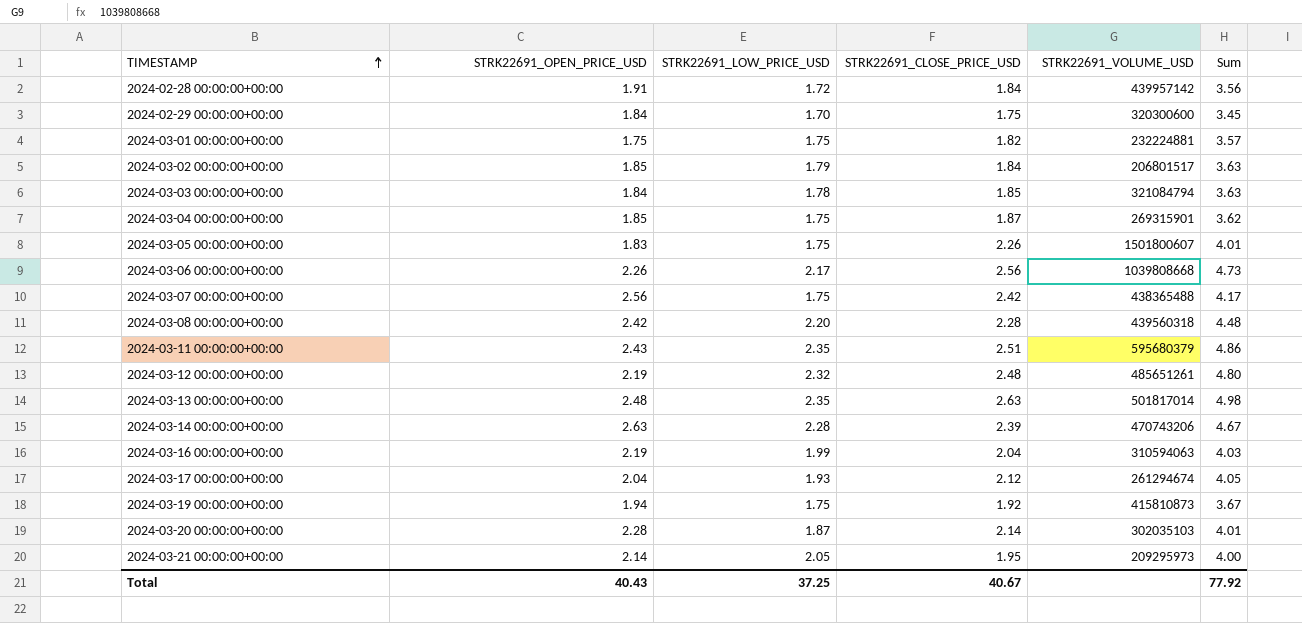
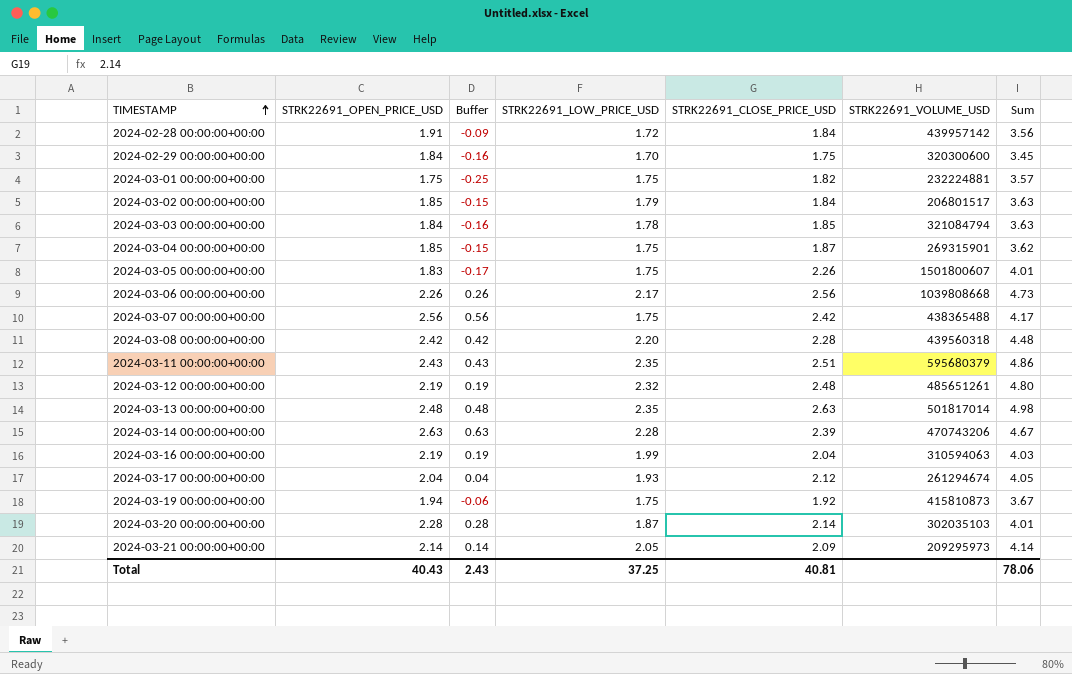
column Buffer | formula: none -> [STRK22691_OPEN_PRICE_USD] - 2
2024-03-21 00:00:00+00:00 | STRK22691_CLOSE_PRICE_USD: 1.95 -> 2.09
2024-03-21 00:00:00+00:00 | Sum: 4.00 -> 4.14
Total | STRK22691_CLOSE_PRICE_USD: 40.67 -> 40.81
Total | Sum: 77.92 -> 78.06

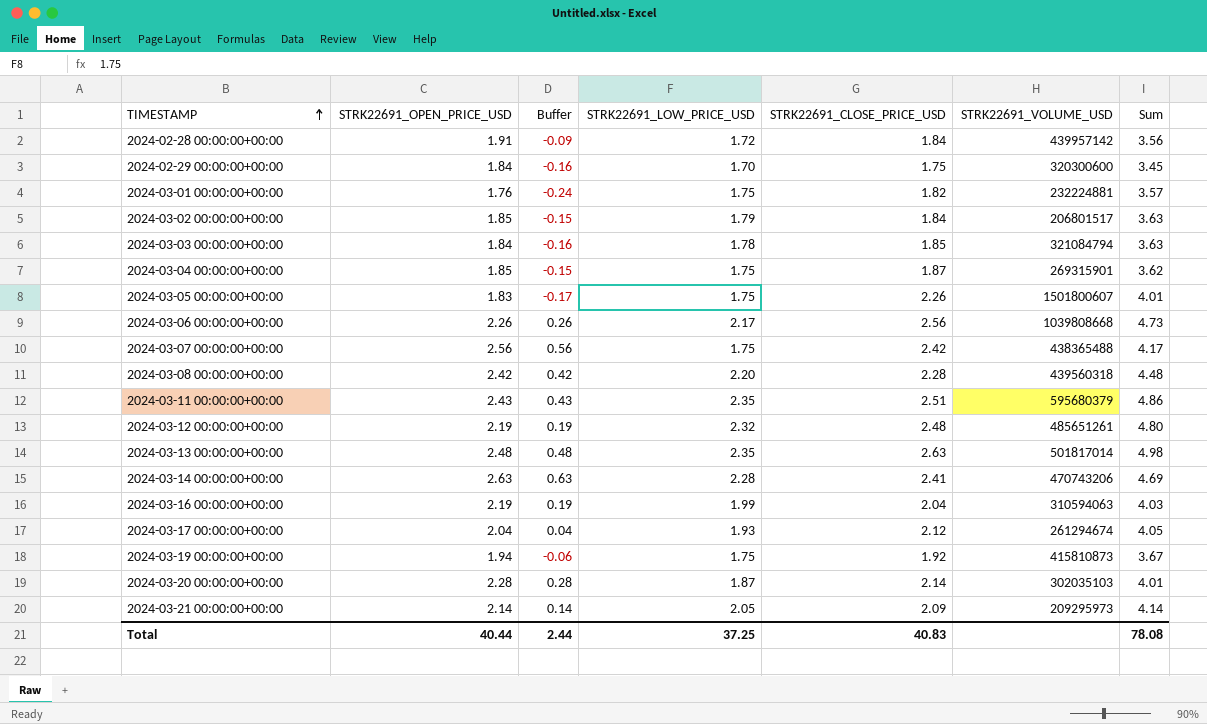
2024-03-01 00:00:00+00:00 | STRK22691_OPEN_PRICE_USD: 1.75 -> 1.76
2024-03-01 00:00:00+00:00 | Buffer: -0.25 -> -0.24
2024-03-14 00:00:00+00:00 | STRK22691_CLOSE_PRICE_USD: 2.39 -> 2.41
2024-03-14 00:00:00+00:00 | Sum: 4.67 -> 4.69
Total | STRK22691_OPEN_PRICE_USD: 40.43 -> 40.44
Total | Buffer: 2.43 -> 2.44
Total | STRK22691_CLOSE_PRICE_USD: 40.81 -> 40.83
Total | Sum: 78.06 -> 78.08

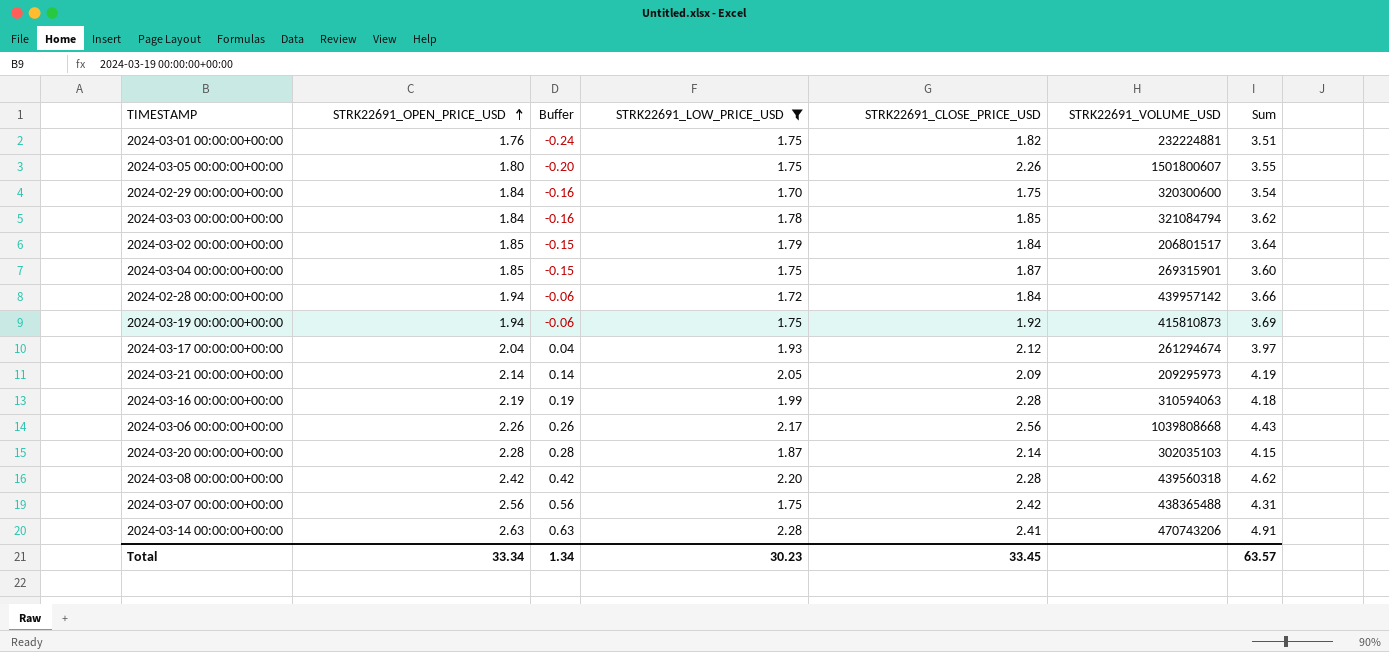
filter: none -> STRK22691_LOW_PRICE_USD <= 2.28
row order: TIMESTAMP ascending -> STRK22691_OPEN_PRICE_USD ascending
column Sum | formula: [STRK22691_LOW_PRICE_USD] + [STRK22691_CLOSE_PRICE_USD] -> [STRK22691_OPEN_PRICE_USD] + [STRK22691_LOW_PRICE_USD]
2024-03-05 00:00:00+00:00 | STRK22691_OPEN_PRICE_USD: 1.83 -> 1.80
2024-03-05 00:00:00+00:00 | Buffer: -0.17 -> -0.20
2024-02-28 00:00:00+00:00 | STRK22691_OPEN_PRICE_USD: 1.91 -> 1.94
2024-02-28 00:00:00+00:00 | Buffer: -0.09 -> -0.06
2024-03-16 00:00:00+00:00 | STRK22691_CLOSE_PRICE_USD: 2.04 -> 2.28
Total | STRK22691_OPEN_PRICE_USD: 40.44 -> 33.34
Total | Buffer: 2.44 -> 1.34
Total | STRK22691_LOW_PRICE_USD: 37.25 -> 30.23
Total | STRK22691_CLOSE_PRICE_USD: 40.83 -> 33.45
Total | Sum: 78.08 -> 63.57

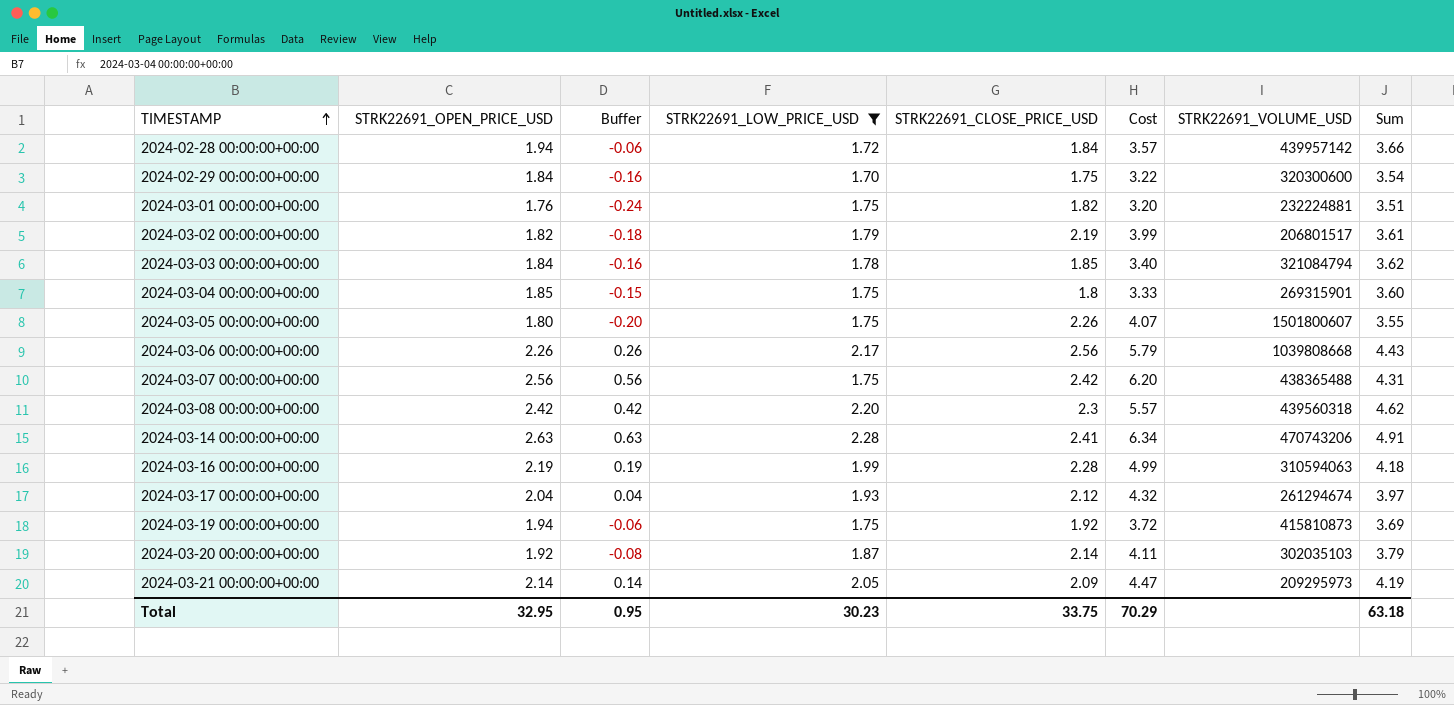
row order: STRK22691_OPEN_PRICE_USD ascending -> TIMESTAMP ascending
column Cost | formula: none -> [STRK22691_OPEN_PRICE_USD] * [STRK22691_CLOSE_PRICE_USD]
2024-03-02 00:00:00+00:00 | STRK22691_OPEN_PRICE_USD: 1.85 -> 1.82
2024-03-02 00:00:00+00:00 | Buffer: -0.15 -> -0.18
2024-03-02 00:00:00+00:00 | STRK22691_CLOSE_PRICE_USD: 1.84 -> 2.19
2024-03-02 00:00:00+00:00 | Sum: 3.64 -> 3.61
2024-03-04 00:00:00+00:00 | STRK22691_CLOSE_PRICE_USD: 1.87 -> 1.8
2024-03-08 00:00:00+00:00 | STRK22691_CLOSE_PRICE_USD: 2.28 -> 2.3
2024-03-20 00:00:00+00:00 | STRK22691_OPEN_PRICE_USD: 2.28 -> 1.92
2024-03-20 00:00:00+00:00 | Buffer: 0.28 -> -0.08
2024-03-20 00:00:00+00:00 | Sum: 4.15 -> 3.79
Total | STRK22691_OPEN_PRICE_USD: 33.34 -> 32.95
Total | Buffer: 1.34 -> 0.95
Total | STRK22691_CLOSE_PRICE_USD: 33.45 -> 33.75
Total | Sum: 63.57 -> 63.18

